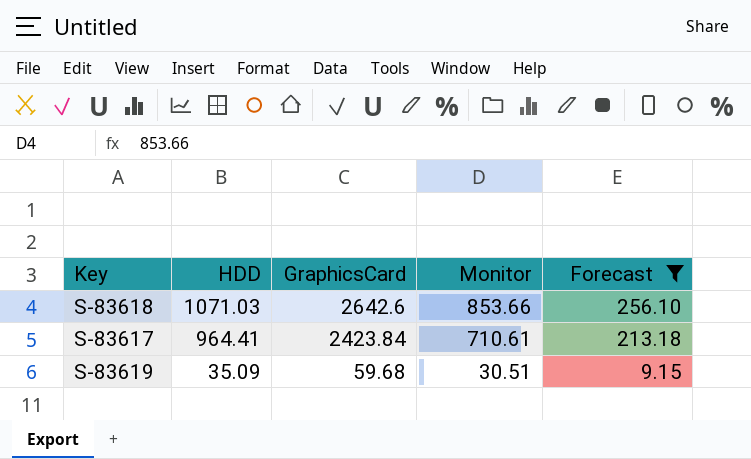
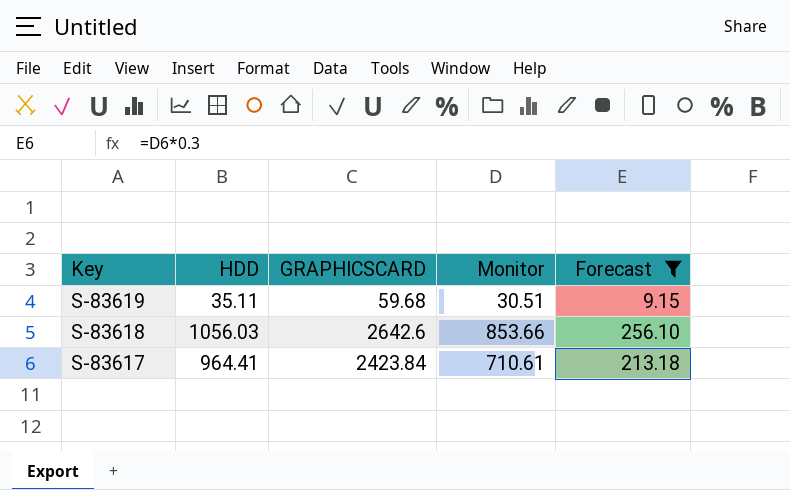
row order: HDD descending -> Key descending
column name: GraphicsCard -> GRAPHICSCARD
S-83619 | HDD: 35.09 -> 35.11
S-83618 | HDD: 1071.03 -> 1056.03

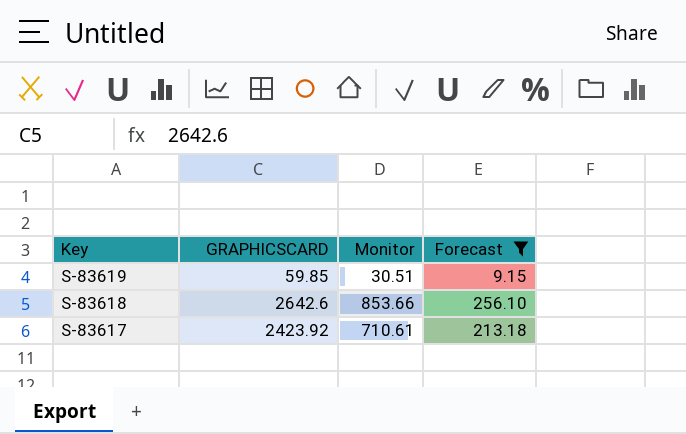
column HDD | position: 2 -> none
S-83619 | GRAPHICSCARD: 59.68 -> 59.85
S-83617 | GRAPHICSCARD: 2423.84 -> 2423.92

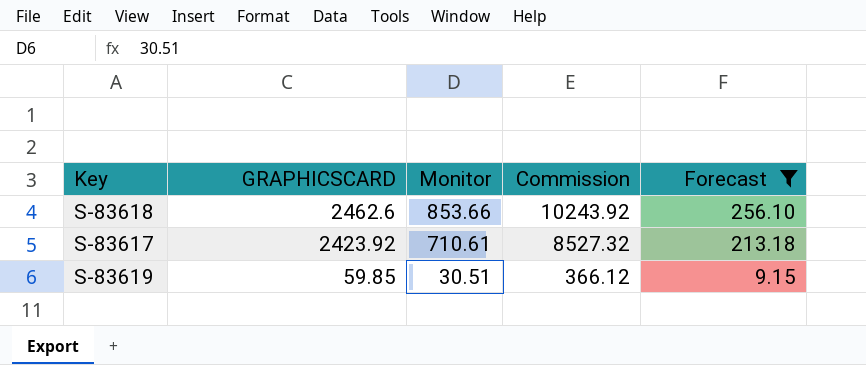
row order: Key descending -> GRAPHICSCARD descending
column Commission | formula: none -> [Monitor] * 12
S-83618 | GRAPHICSCARD: 2642.6 -> 2462.6

